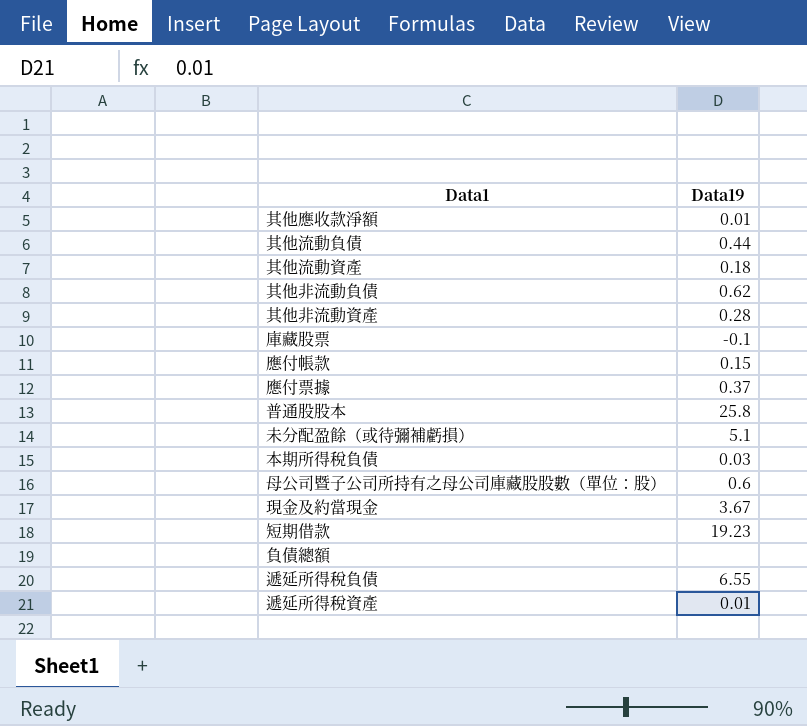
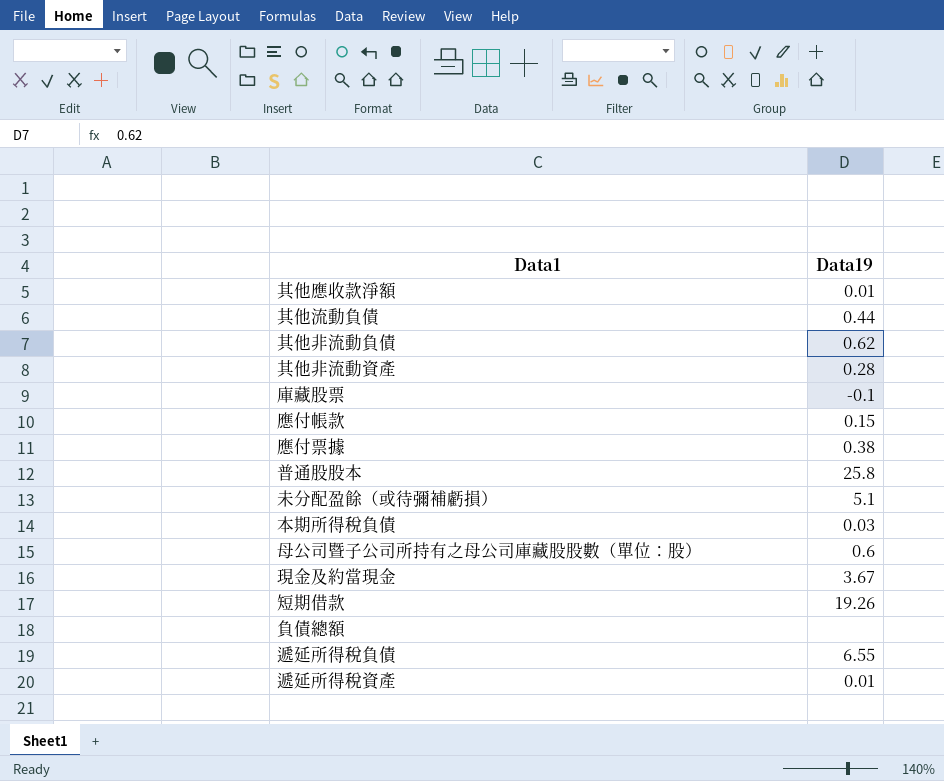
row 其他流動資產: 0.18 -> none
應付票據 | Data19: 0.37 -> 0.38
短期借款 | Data19: 19.23 -> 19.26

